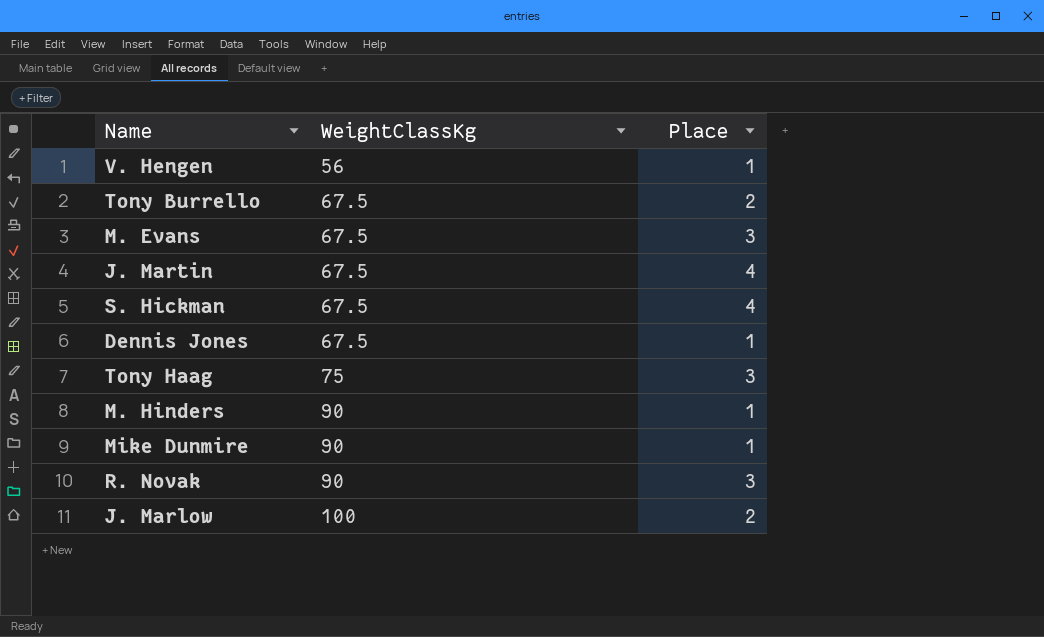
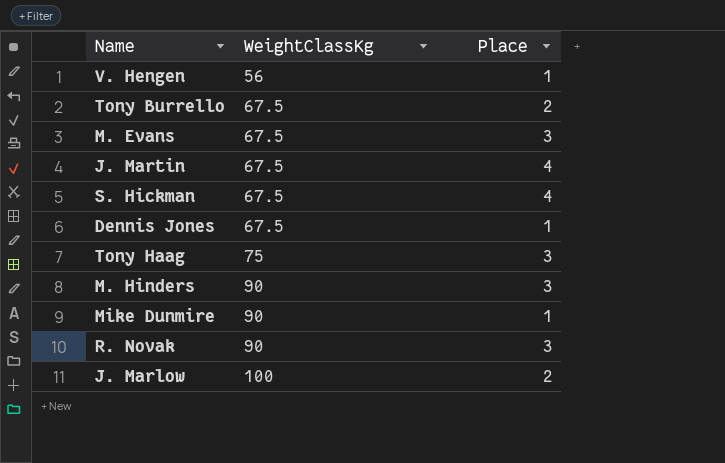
M. Hinders | Place: 1 -> 3

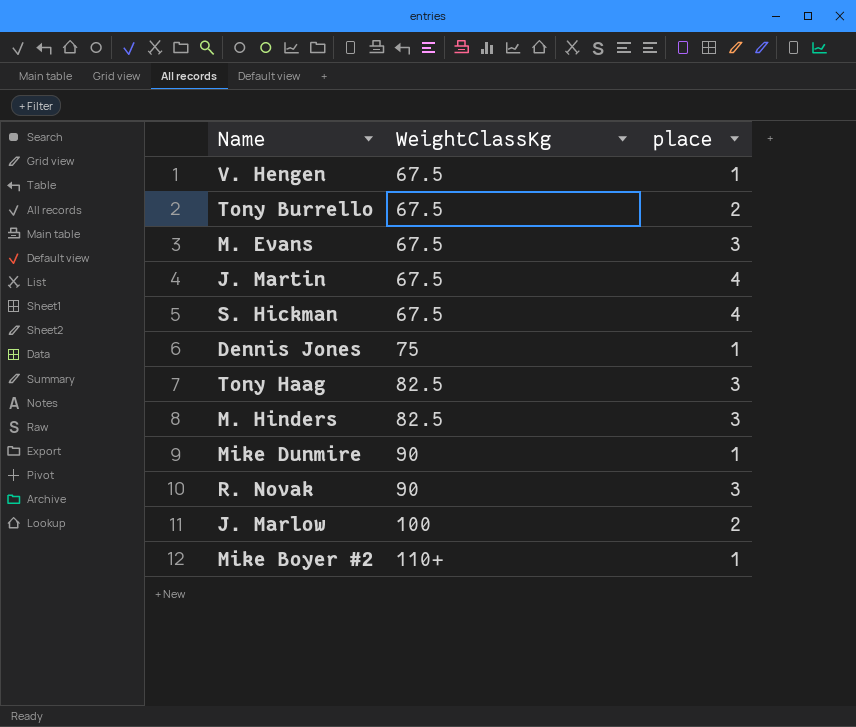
column name: Place -> place
V. Hengen | WeightClassKg: 56 -> 67.5
Dennis Jones | WeightClassKg: 67.5 -> 75
Tony Haag | WeightClassKg: 75 -> 82.5
M. Hinders | WeightClassKg: 90 -> 82.5
row Mike Boyer #2: none -> 110+ | 1

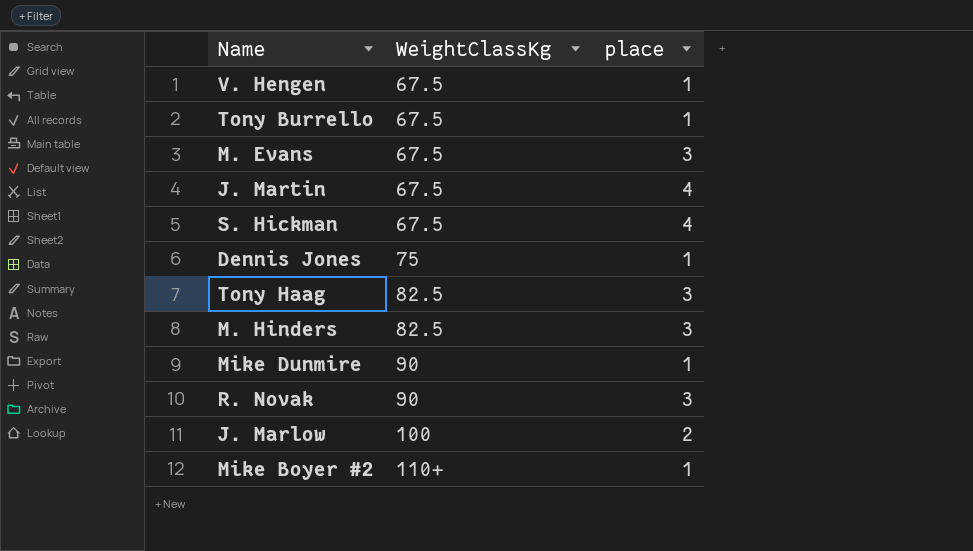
Tony Burrello | place: 2 -> 1

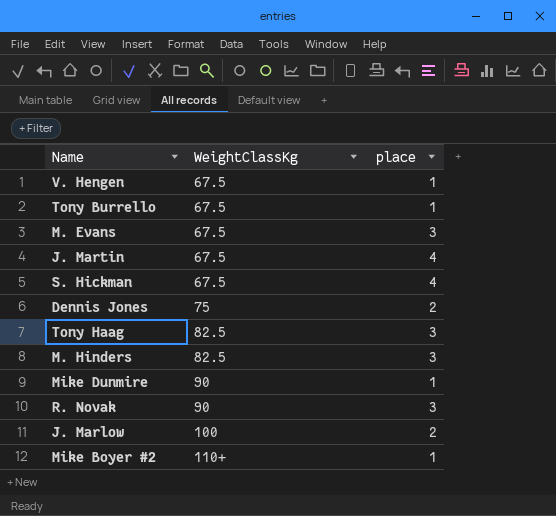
Dennis Jones | place: 1 -> 2

